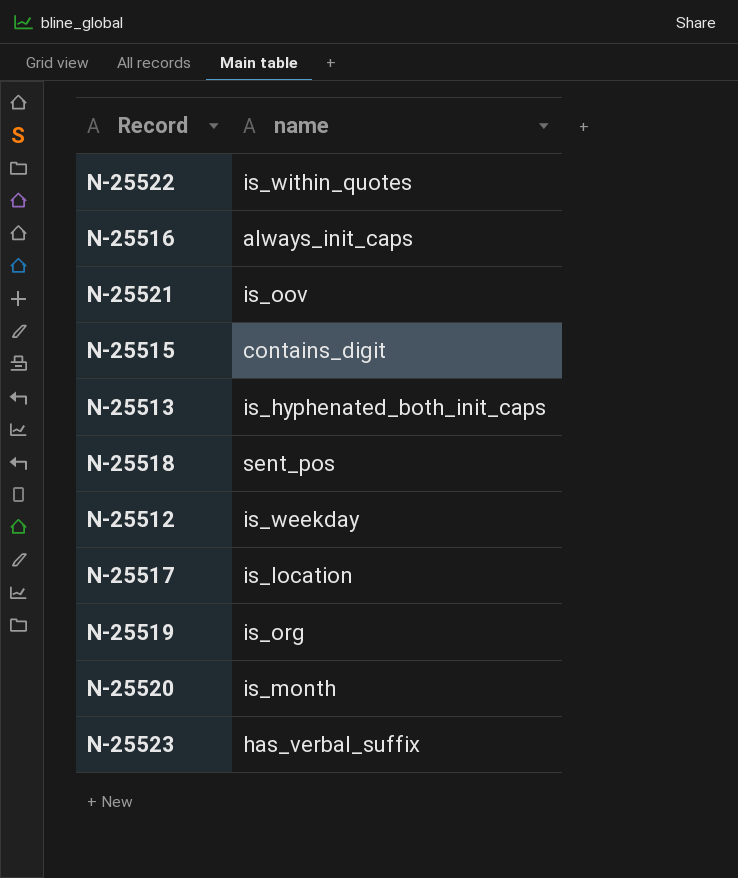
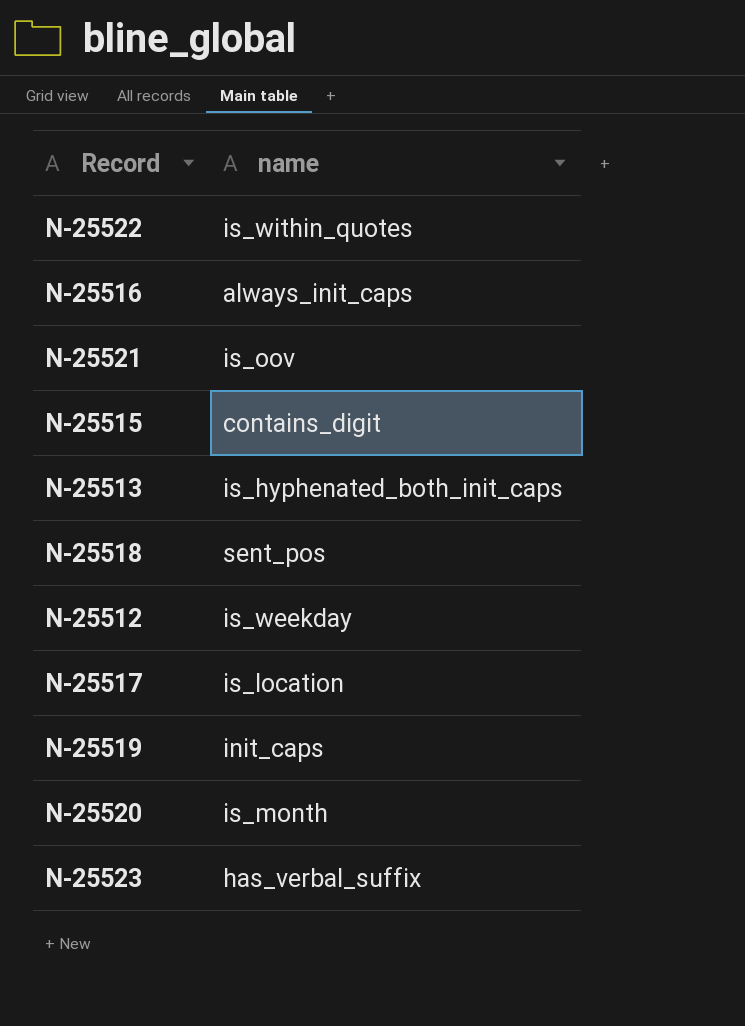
N-25519 | name: is_org -> init_caps

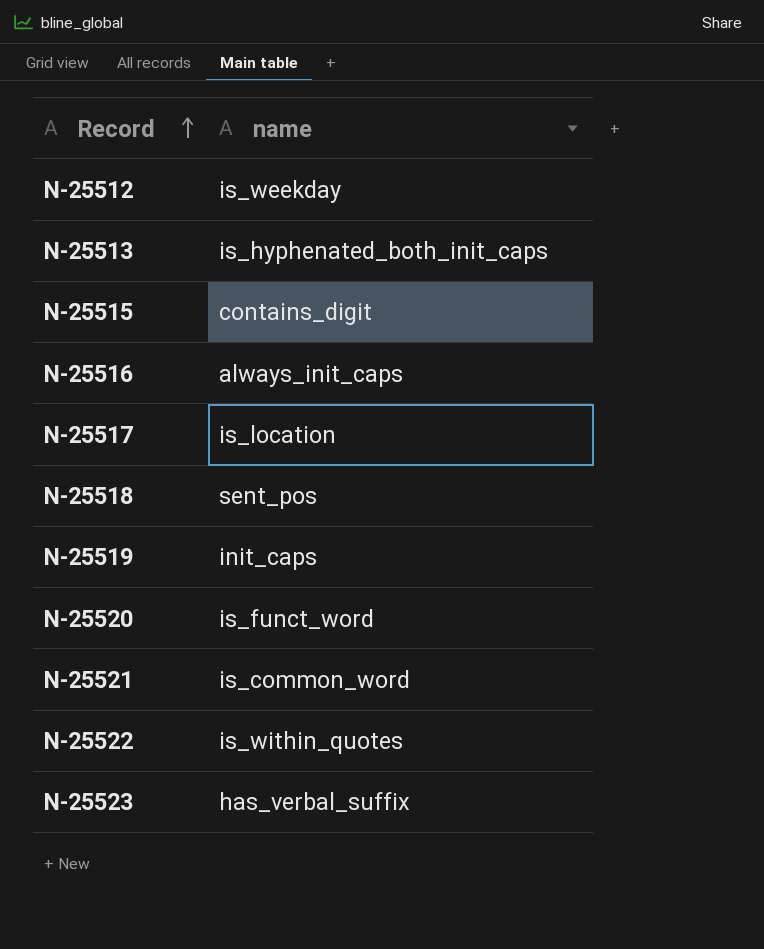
row order: none -> Record ascending
N-25520 | name: is_month -> is_funct_word
N-25521 | name: is_oov -> is_common_word

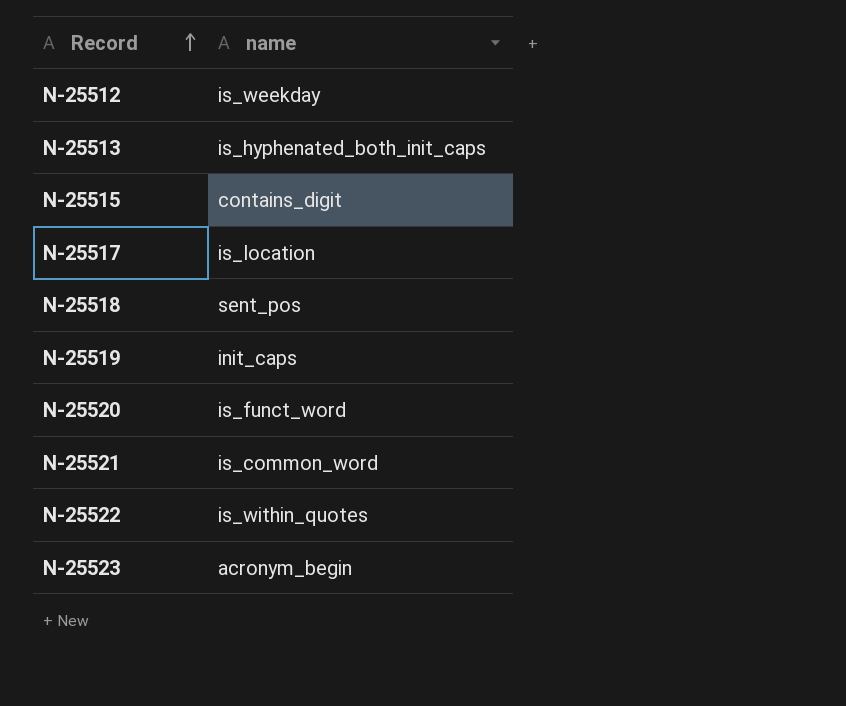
row N-25516: always_init_caps -> none
N-25523 | name: has_verbal_suffix -> acronym_begin

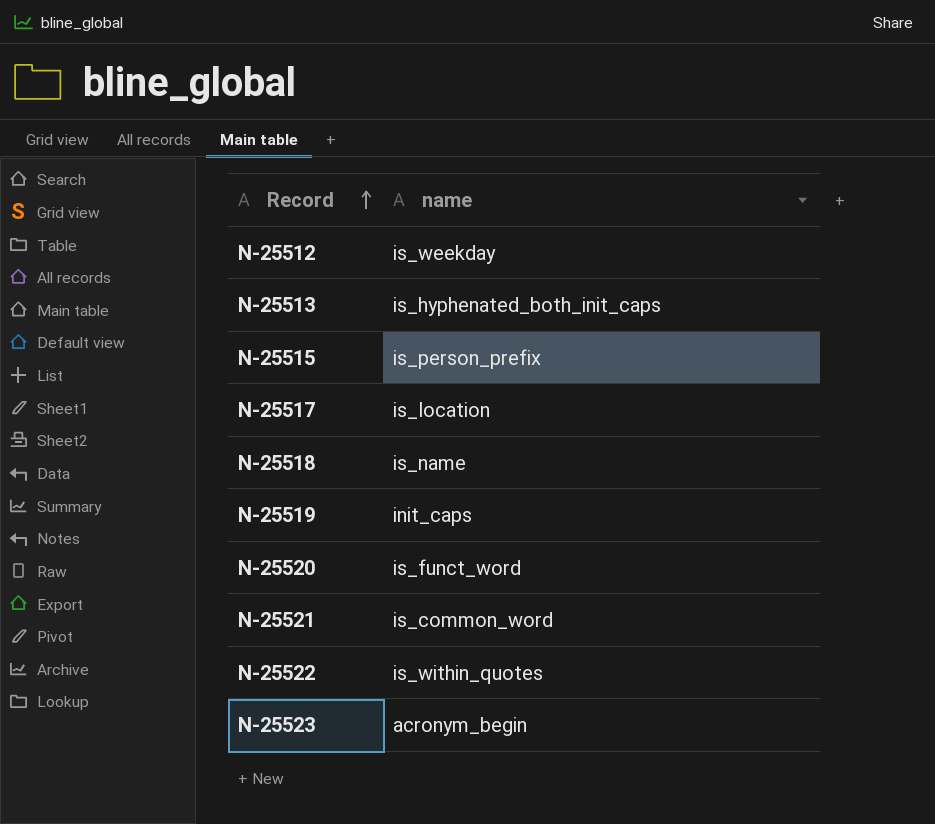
N-25515 | name: contains_digit -> is_person_prefix
N-25518 | name: sent_pos -> is_name

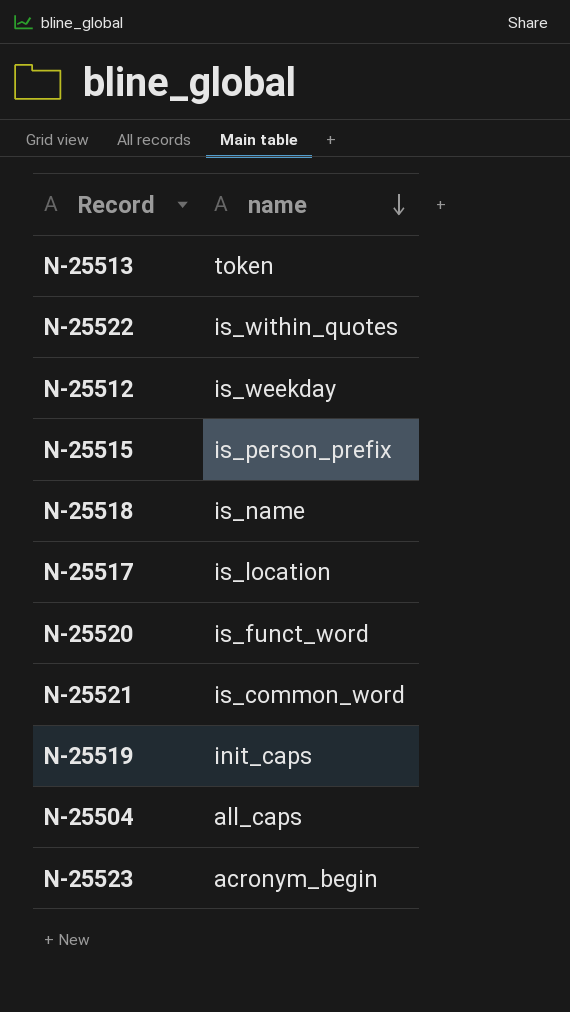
row order: Record ascending -> name descending
N-25513 | name: is_hyphenated_both_init_caps -> token
row N-25504: none -> all_caps

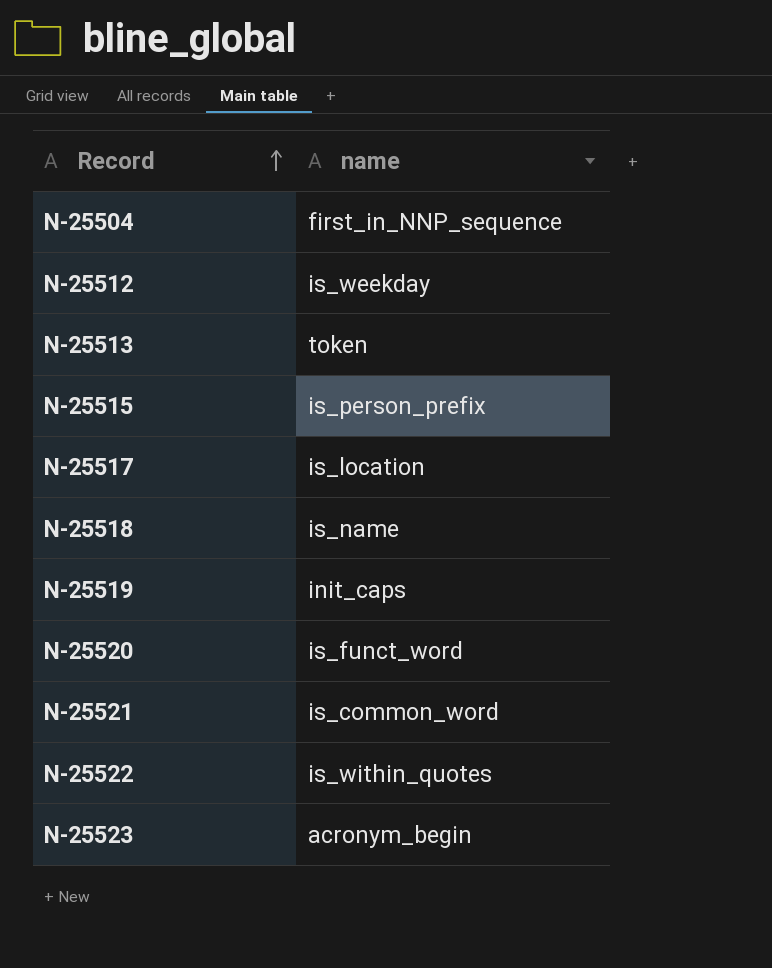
row order: name descending -> Record ascending
N-25504 | name: all_caps -> first_in_NNP_sequence

